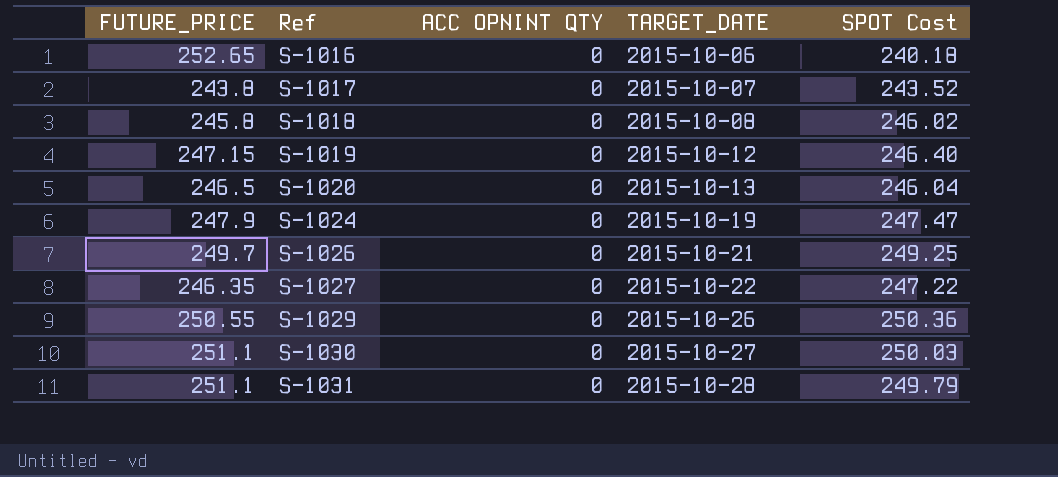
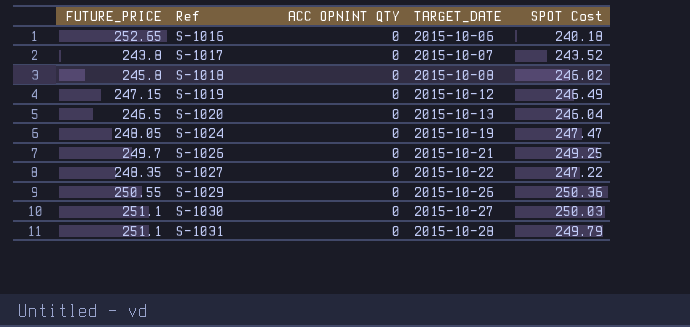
S-1019 | SPOT Cost: 246.40 -> 246.49
S-1024 | FUTURE_PRICE: 247.9 -> 248.05
S-1027 | FUTURE_PRICE: 246.35 -> 248.35

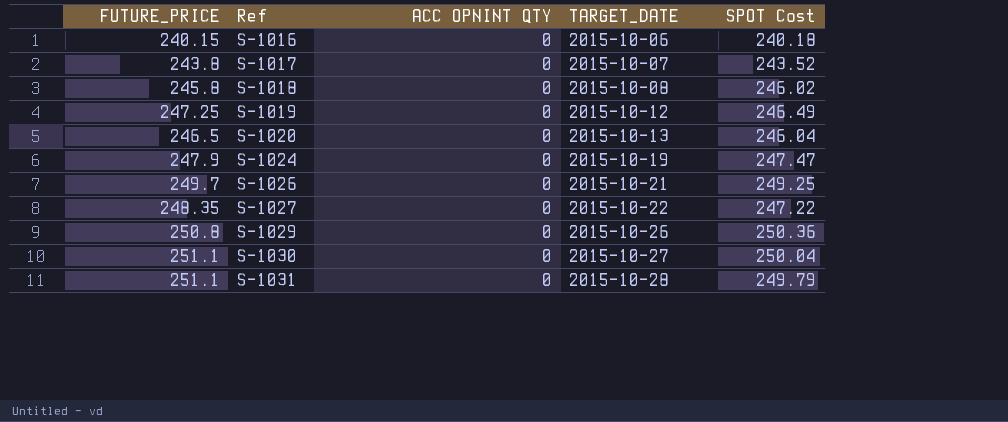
S-1016 | FUTURE_PRICE: 252.65 -> 240.15
S-1019 | FUTURE_PRICE: 247.15 -> 247.25
S-1024 | FUTURE_PRICE: 248.05 -> 247.9
S-1029 | FUTURE_PRICE: 250.55 -> 250.8
S-1030 | SPOT Cost: 250.03 -> 250.04

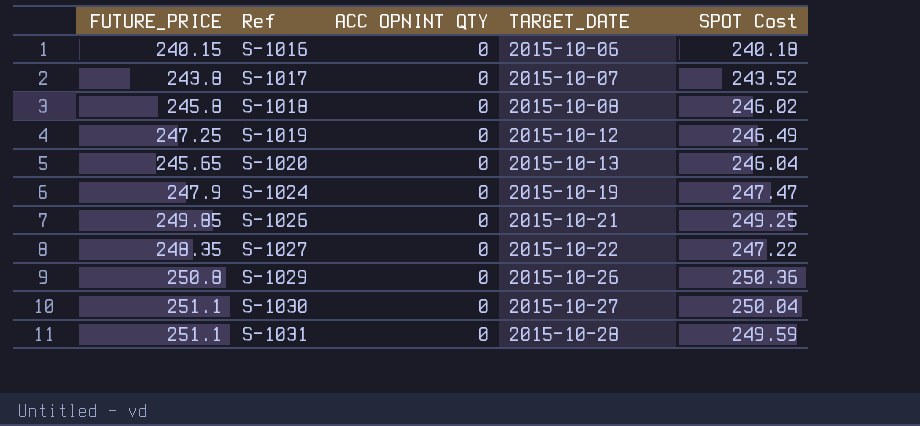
S-1020 | FUTURE_PRICE: 246.5 -> 245.65
S-1026 | FUTURE_PRICE: 249.7 -> 249.85
S-1031 | SPOT Cost: 249.79 -> 249.59

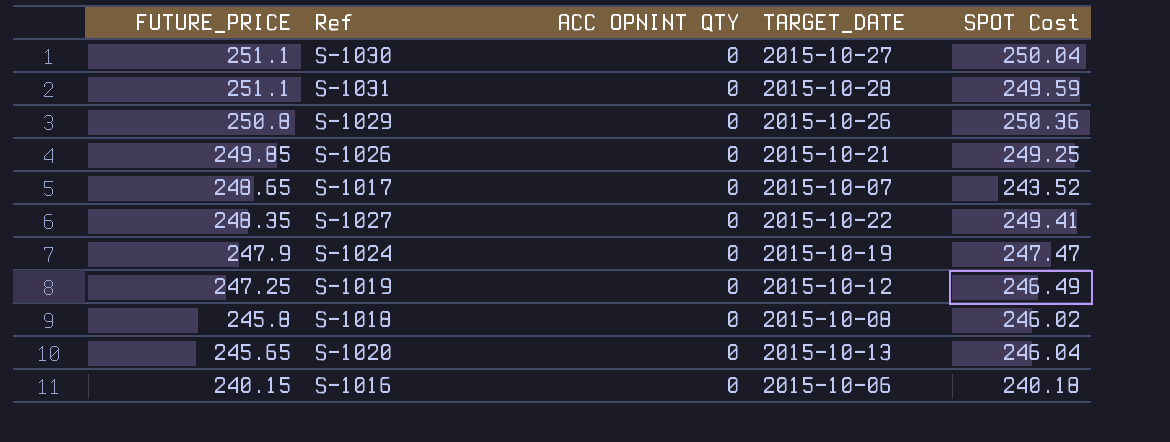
row order: Ref ascending -> FUTURE_PRICE descending
S-1017 | FUTURE_PRICE: 243.8 -> 248.65
S-1027 | SPOT Cost: 247.22 -> 249.41

